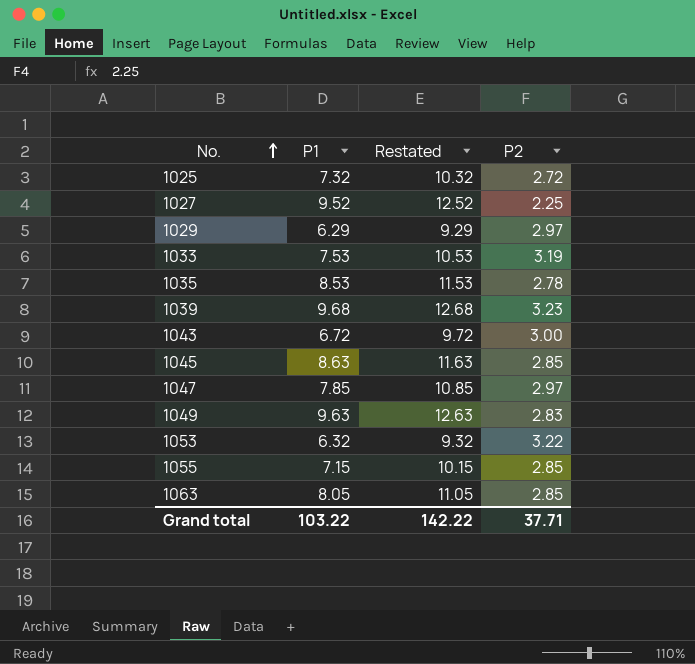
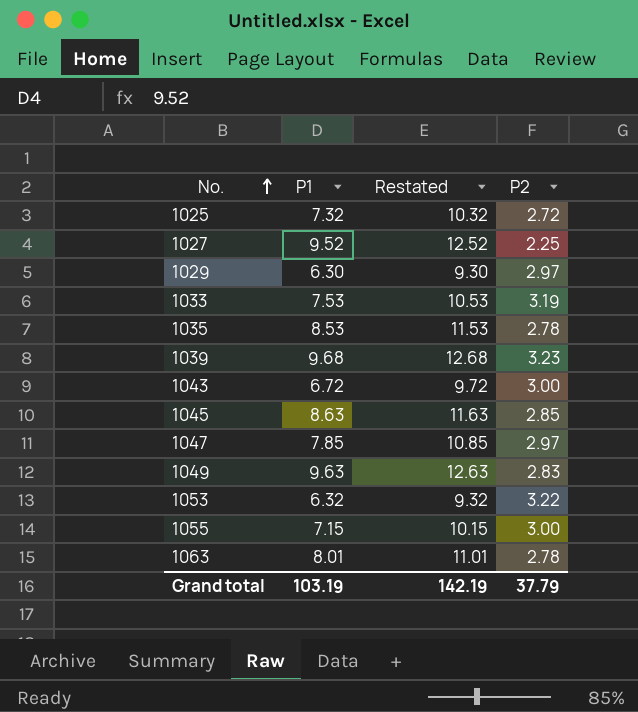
1029 | P1: 6.29 -> 6.30
1029 | Restated: 9.29 -> 9.30
1055 | P2: 2.85 -> 3.00
1063 | P1: 8.05 -> 8.01
1063 | Restated: 11.05 -> 11.01
1063 | P2: 2.85 -> 2.78
Grand total | P1: 103.22 -> 103.19
Grand total | Restated: 142.22 -> 142.19
Grand total | P2: 37.71 -> 37.79

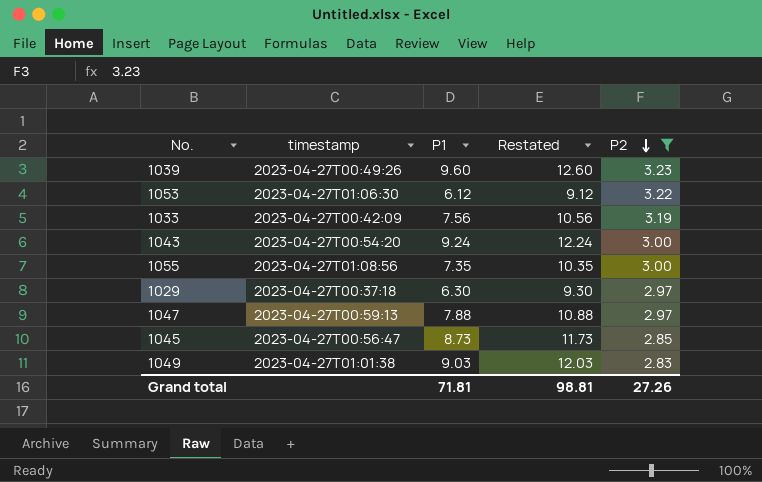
filter: none -> P2 >= 2.83
row order: No. ascending -> P2 descending
column timestamp | position: none -> 2
1039 | P1: 9.68 -> 9.60
1039 | Restated: 12.68 -> 12.60
1053 | P1: 6.32 -> 6.12
1053 | Restated: 9.32 -> 9.12
1033 | P1: 7.53 -> 7.56
1033 | Restated: 10.53 -> 10.56
1043 | P1: 6.72 -> 9.24
1043 | Restated: 9.72 -> 12.24
1055 | P1: 7.15 -> 7.35
1055 | Restated: 10.15 -> 10.35
1047 | P1: 7.85 -> 7.88
1047 | Restated: 10.85 -> 10.88
1045 | P1: 8.63 -> 8.73
1045 | Restated: 11.63 -> 11.73
1049 | P1: 9.63 -> 9.03
1049 | Restated: 12.63 -> 12.03
Grand total | P1: 103.19 -> 71.81
Grand total | Restated: 142.19 -> 98.81
Grand total | P2: 37.79 -> 27.26

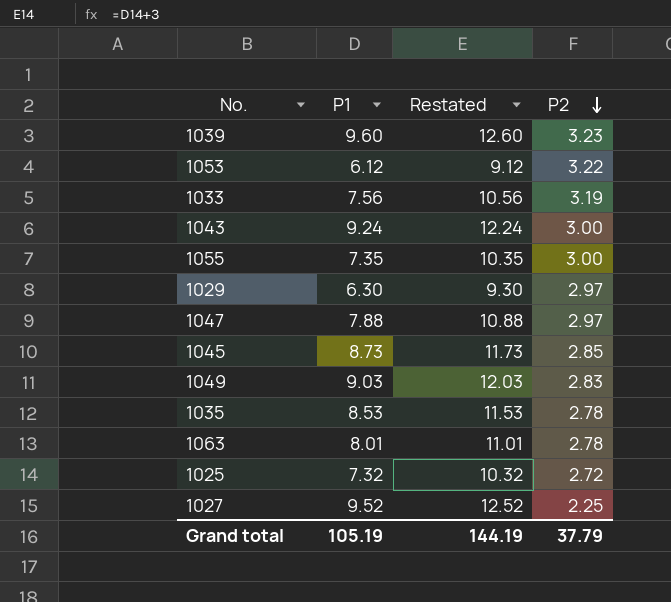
filter: P2 >= 2.83 -> none
column timestamp | position: 2 -> none
Grand total | P1: 71.81 -> 105.19
Grand total | Restated: 98.81 -> 144.19
Grand total | P2: 27.26 -> 37.79

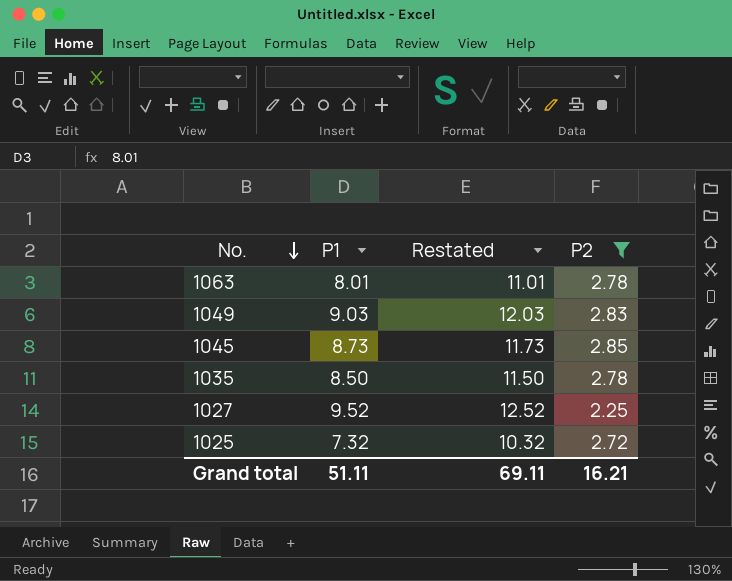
filter: none -> P2 <= 2.85
row order: P2 descending -> No. descending
1035 | P1: 8.53 -> 8.50
1035 | Restated: 11.53 -> 11.50
Grand total | P1: 105.19 -> 51.11
Grand total | Restated: 144.19 -> 69.11
Grand total | P2: 37.79 -> 16.21

